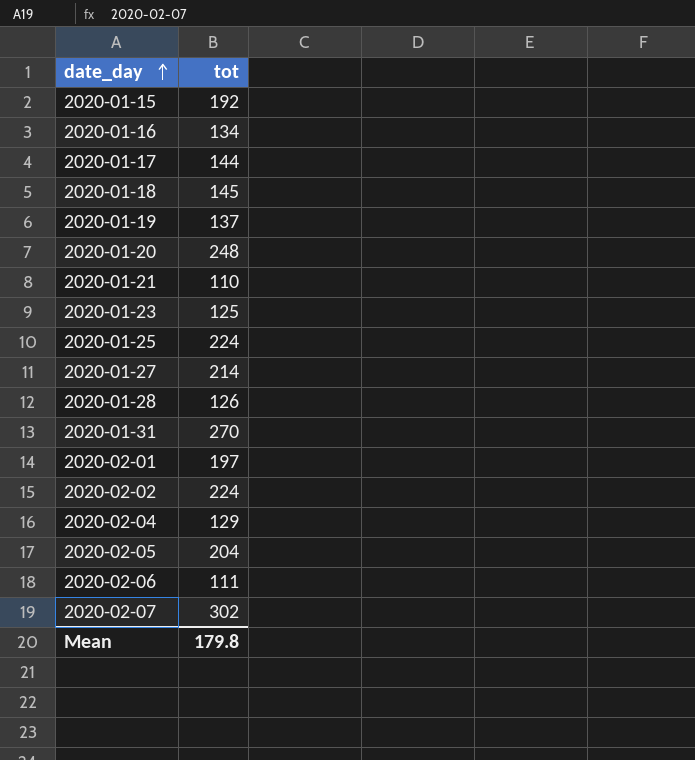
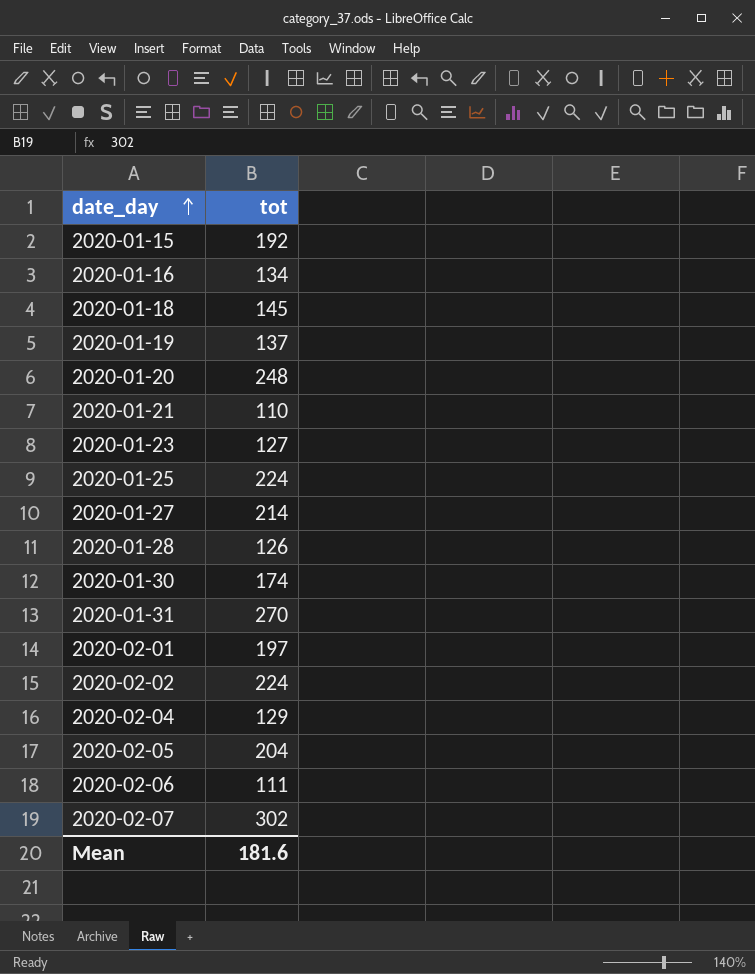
row 2020-01-17: 144 -> none
2020-01-23 | tot: 125 -> 127
row 2020-01-30: none -> 174
Mean | tot: 179.8 -> 181.6

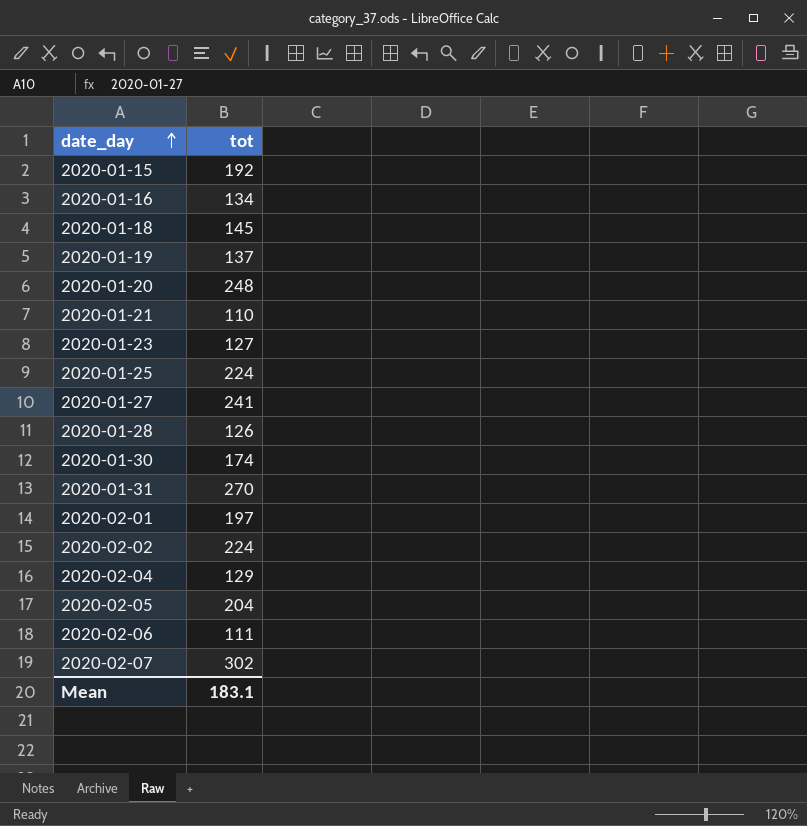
2020-01-27 | tot: 214 -> 241
Mean | tot: 181.6 -> 183.1

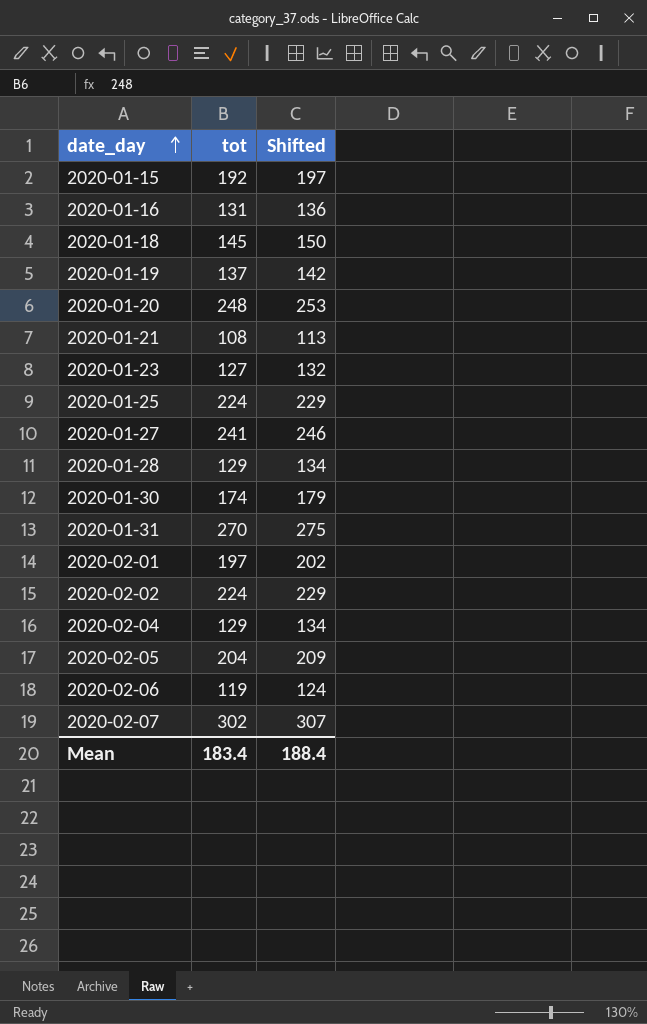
column Shifted | formula: none -> [tot] + 5
2020-01-16 | tot: 134 -> 131
2020-01-21 | tot: 110 -> 108
2020-01-28 | tot: 126 -> 129
2020-02-06 | tot: 111 -> 119
Mean | tot: 183.1 -> 183.4

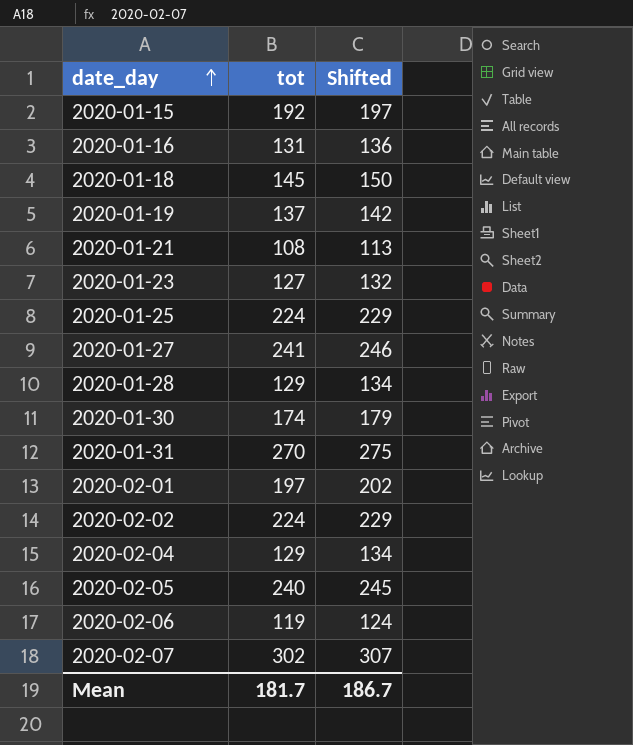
row 2020-01-20: 248 | 253 -> none
2020-02-05 | tot: 204 -> 240
2020-02-05 | Shifted: 209 -> 245
Mean | tot: 183.4 -> 181.7
Mean | Shifted: 188.4 -> 186.7

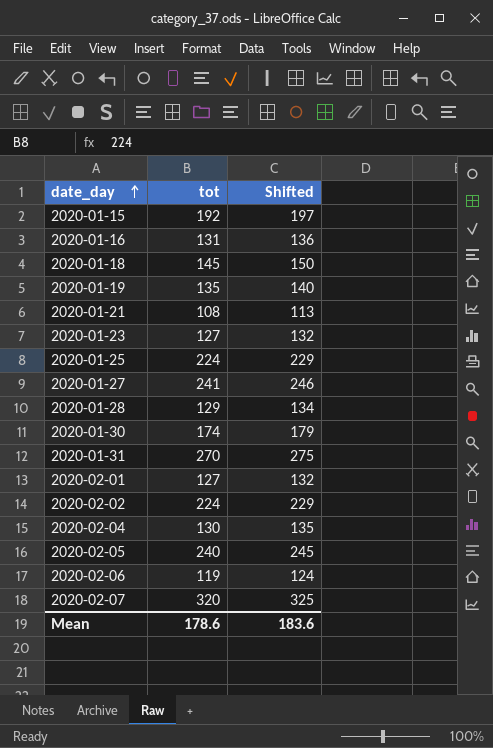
2020-01-19 | tot: 137 -> 135
2020-01-19 | Shifted: 142 -> 140
2020-02-01 | tot: 197 -> 127
2020-02-01 | Shifted: 202 -> 132
2020-02-04 | tot: 129 -> 130
2020-02-04 | Shifted: 134 -> 135
2020-02-07 | tot: 302 -> 320
2020-02-07 | Shifted: 307 -> 325
Mean | tot: 181.7 -> 178.6
Mean | Shifted: 186.7 -> 183.6

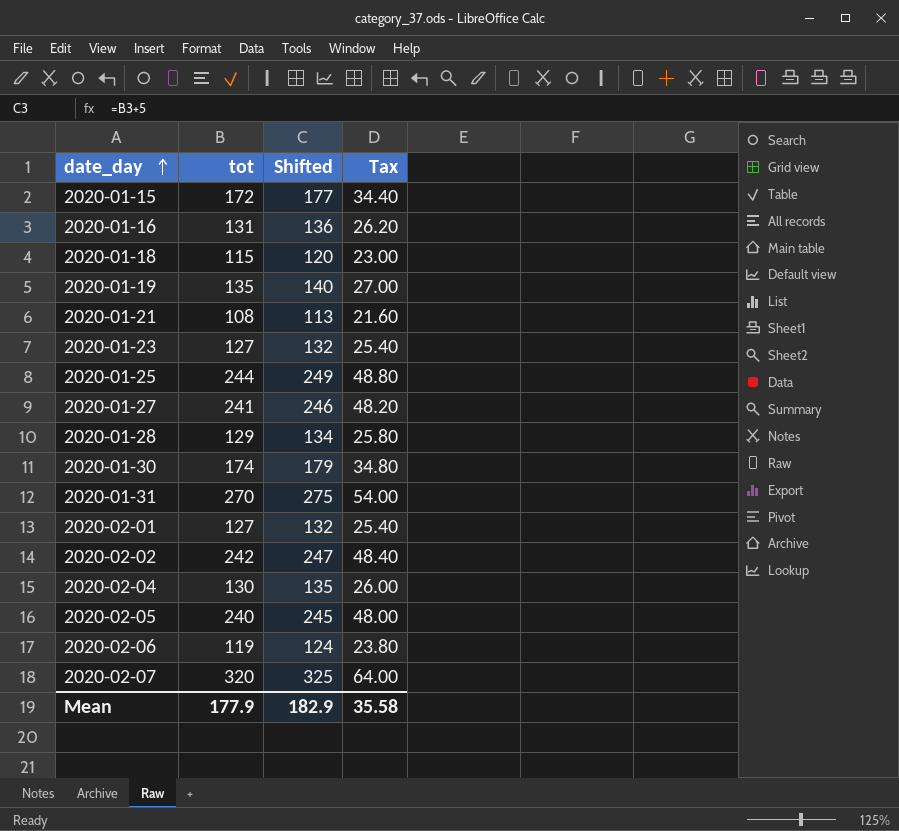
column Tax | formula: none -> [tot] * 0.2
2020-01-15 | tot: 192 -> 172
2020-01-15 | Shifted: 197 -> 177
2020-01-18 | tot: 145 -> 115
2020-01-18 | Shifted: 150 -> 120
2020-01-25 | tot: 224 -> 244
2020-01-25 | Shifted: 229 -> 249
2020-02-02 | tot: 224 -> 242
2020-02-02 | Shifted: 229 -> 247
Mean | tot: 178.6 -> 177.9
Mean | Shifted: 183.6 -> 182.9

